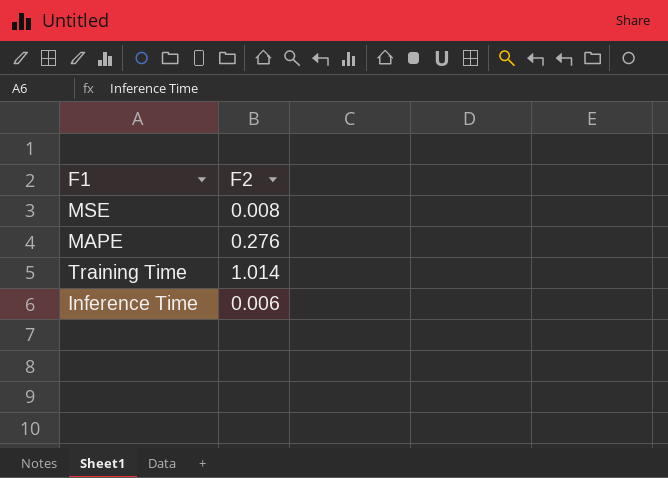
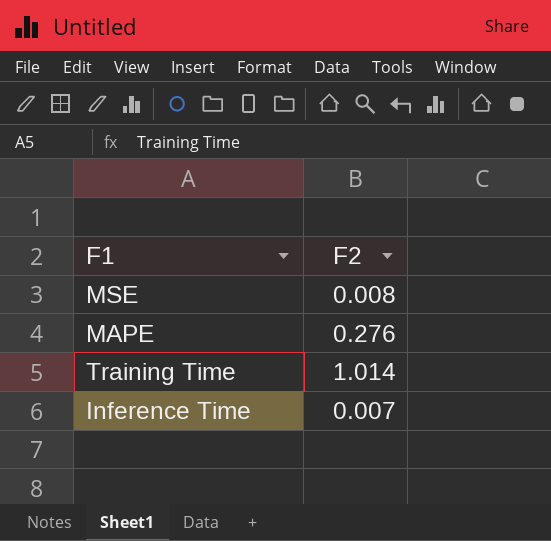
Inference Time | F2: 0.006 -> 0.007

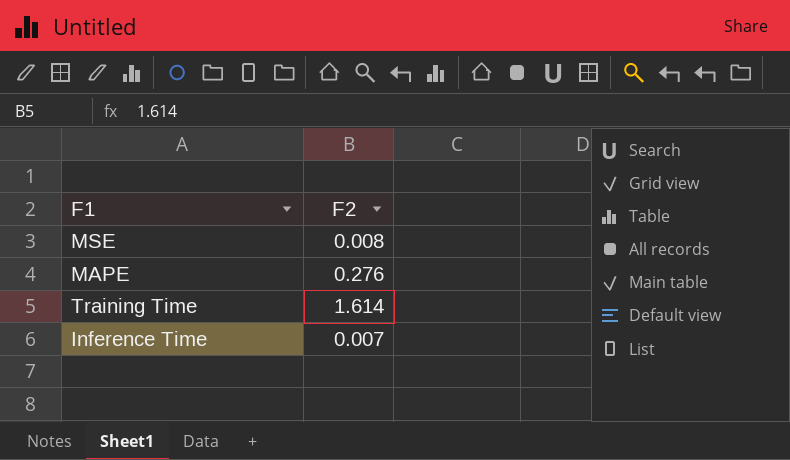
Training Time | F2: 1.014 -> 1.614

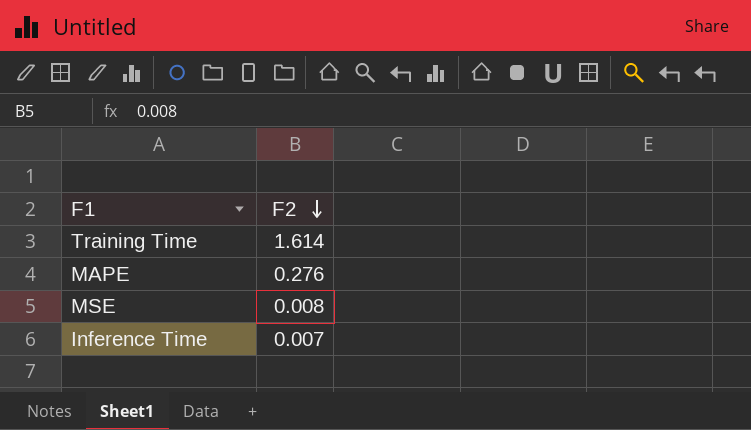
row order: none -> F2 descending

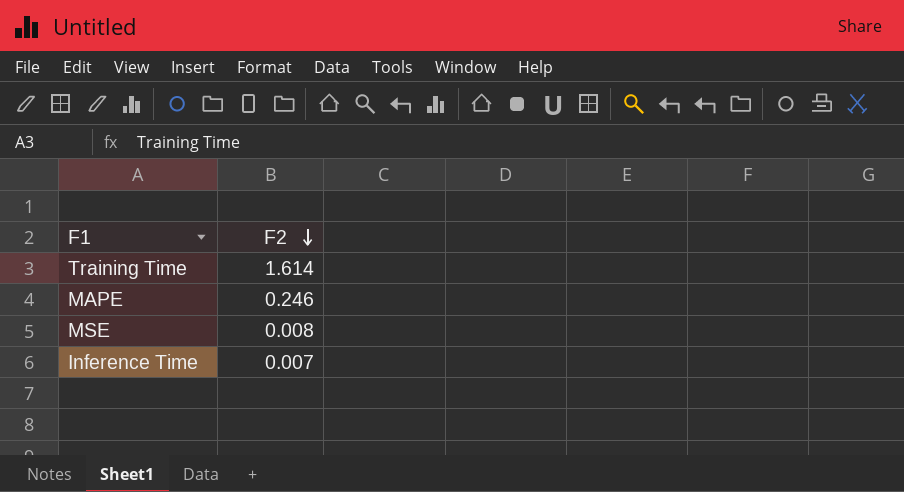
MAPE | F2: 0.276 -> 0.246

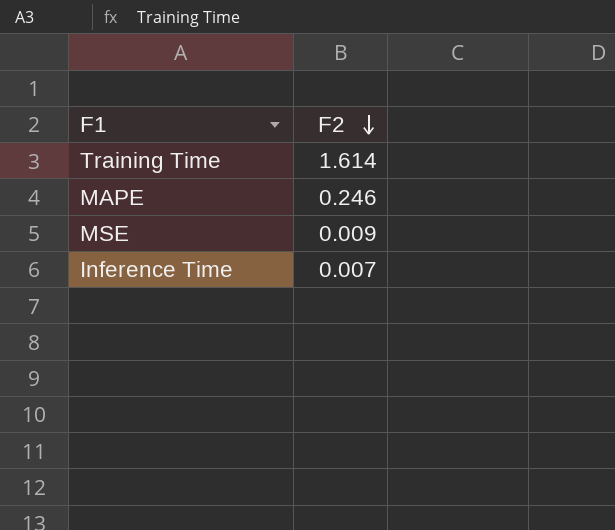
MSE | F2: 0.008 -> 0.009

